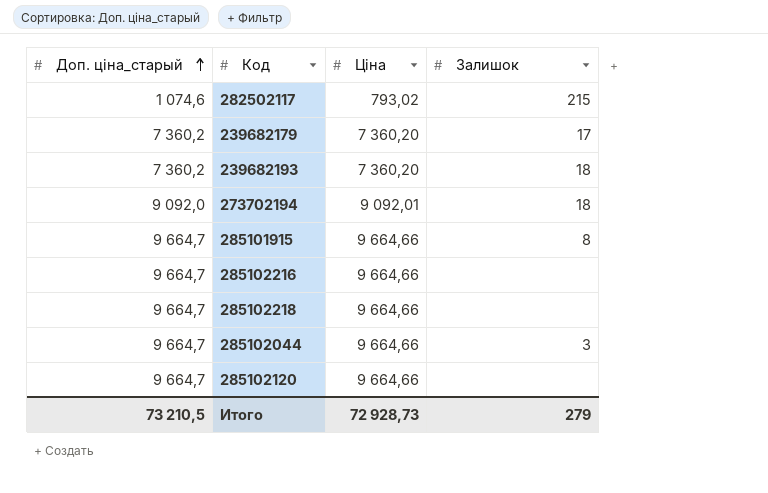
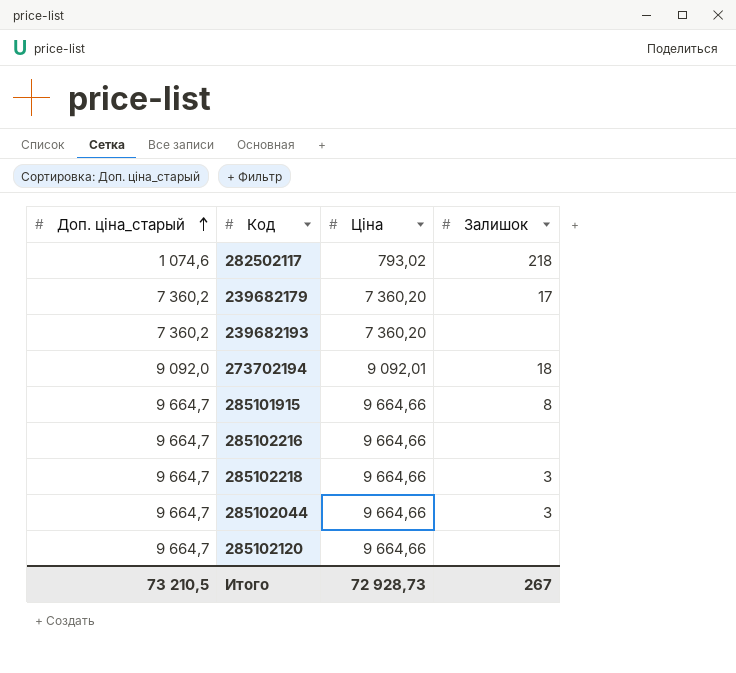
282502117 | Залишок: 215 -> 218
239682193 | Залишок: 18 -> none
285102218 | Залишок: none -> 3
Итого | Залишок: 279 -> 267

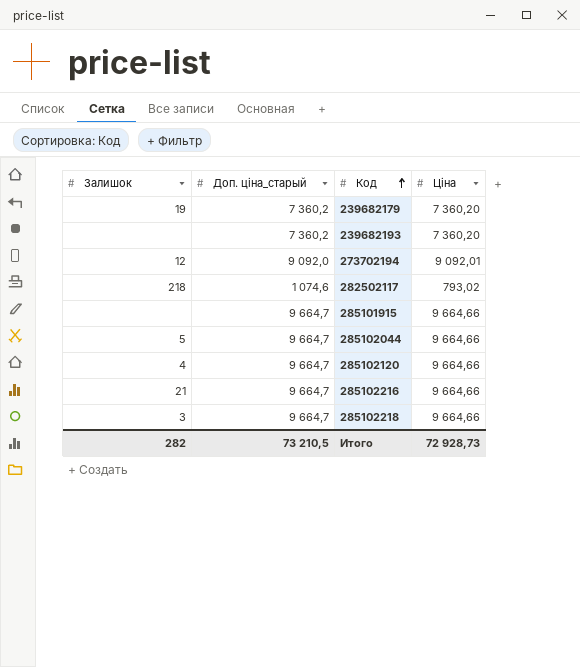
row order: Доп. ціна_старый ascending -> Код ascending
column Залишок | position: 4 -> 1
239682179 | Залишок: 17 -> 19
273702194 | Залишок: 18 -> 12
285101915 | Залишок: 8 -> none
285102044 | Залишок: 3 -> 5
285102120 | Залишок: none -> 4
285102216 | Залишок: none -> 21
Итого | Залишок: 267 -> 282

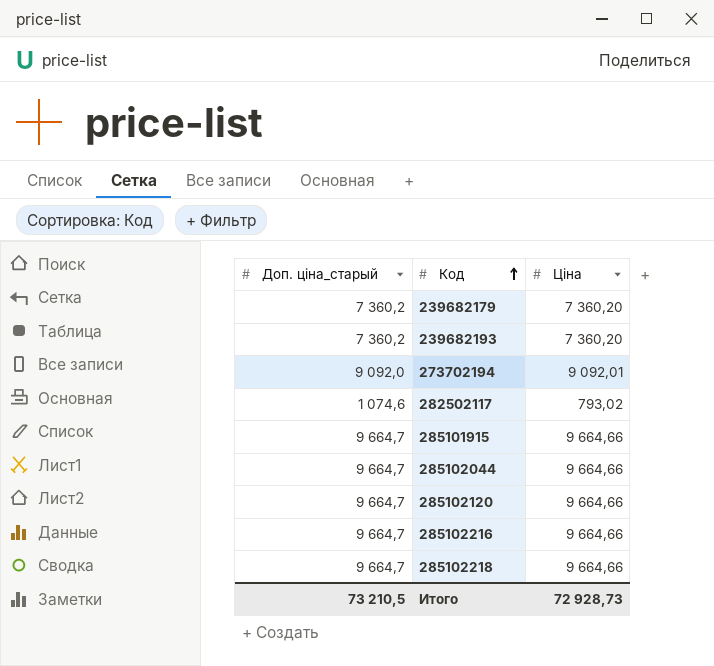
column Залишок | position: 1 -> none

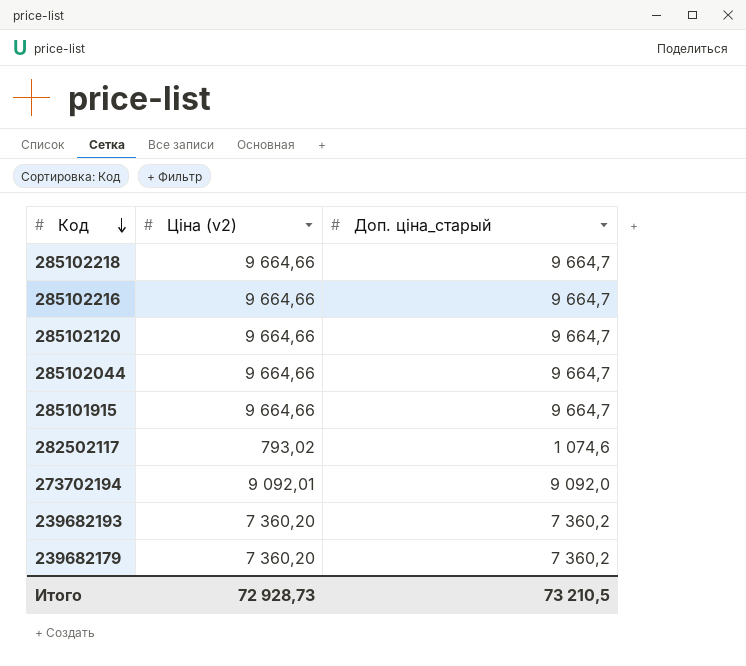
row order: Код ascending -> Код descending
column name: Ціна -> Ціна (v2)
column Доп. ціна_старый | position: 1 -> 3

